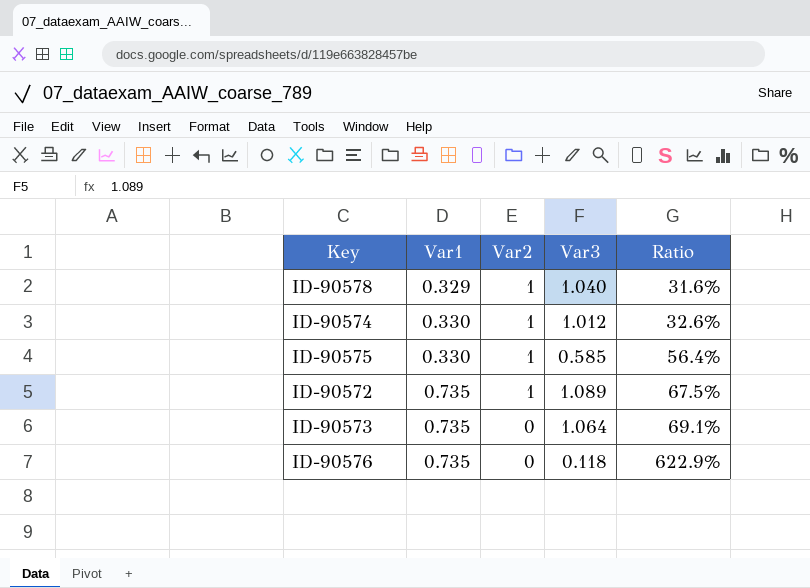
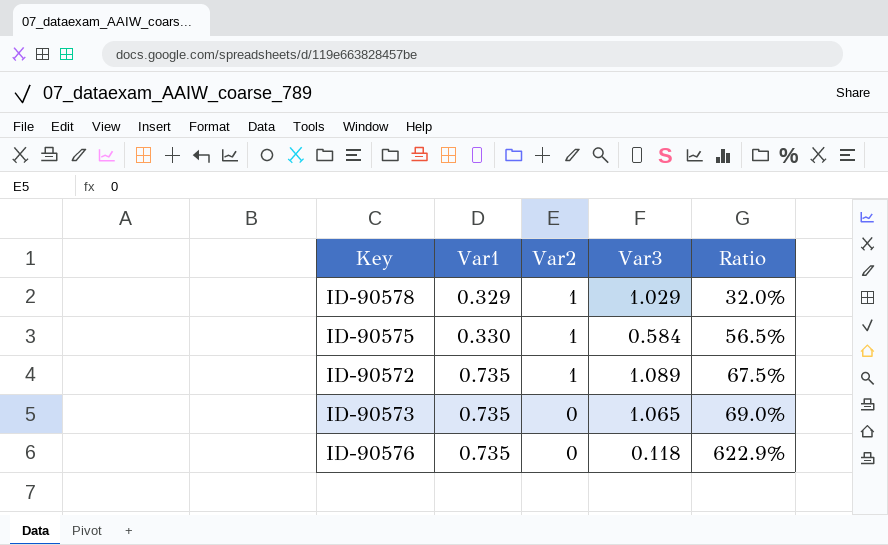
row ID-90574: 0.330 | 1 | 1.012 | 32.6% -> none
ID-90578 | Var3: 1.040 -> 1.029
ID-90578 | Ratio: 31.6% -> 32.0%
ID-90575 | Var3: 0.585 -> 0.584
ID-90575 | Ratio: 56.4% -> 56.5%
ID-90573 | Var3: 1.064 -> 1.065
ID-90573 | Ratio: 69.1% -> 69.0%

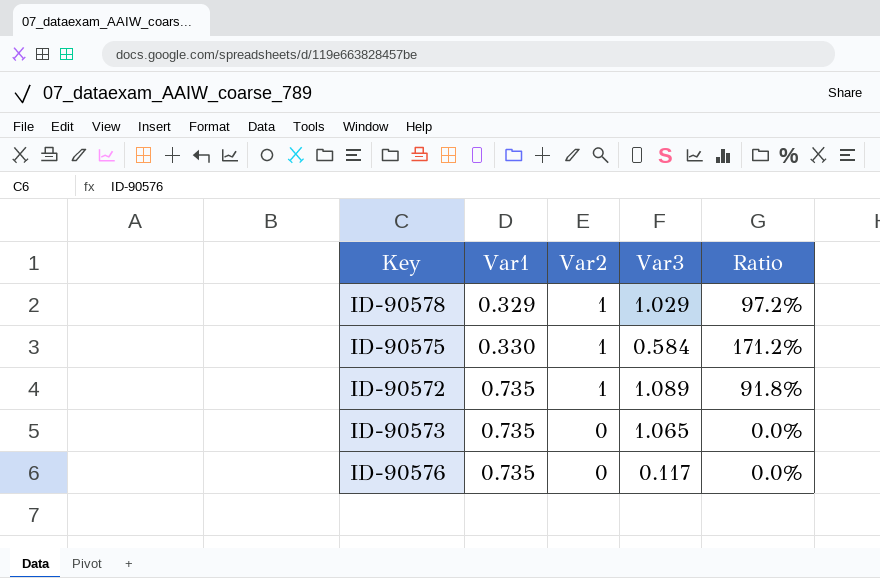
column Ratio | formula: [Var1] / [Var3] -> [Var2] / [Var3]
ID-90576 | Var3: 0.118 -> 0.117

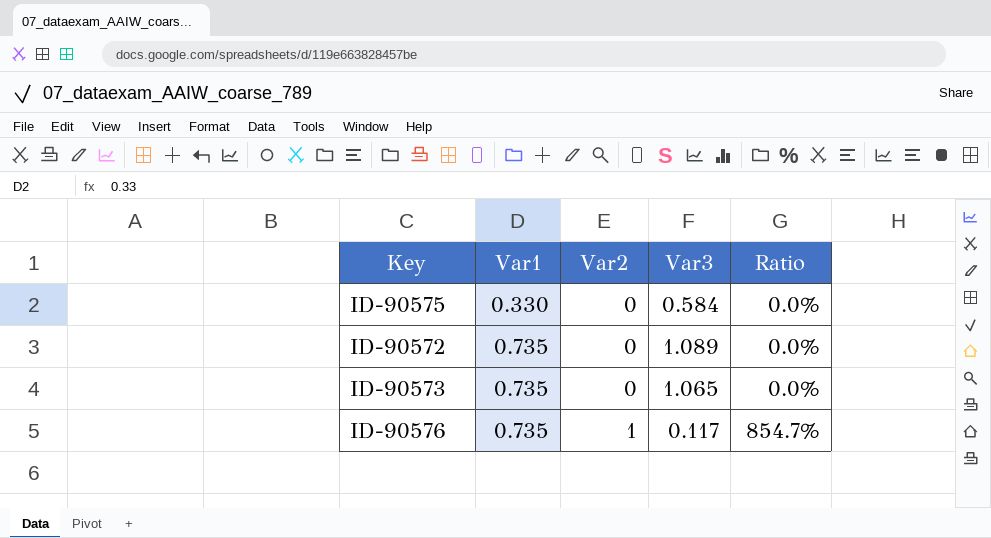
row ID-90578: 0.329 | 1 | 1.029 | 97.2% -> none
ID-90575 | Var2: 1 -> 0
ID-90575 | Ratio: 171.2% -> 0.0%
ID-90572 | Var2: 1 -> 0
ID-90572 | Ratio: 91.8% -> 0.0%
ID-90576 | Var2: 0 -> 1
ID-90576 | Ratio: 0.0% -> 854.7%

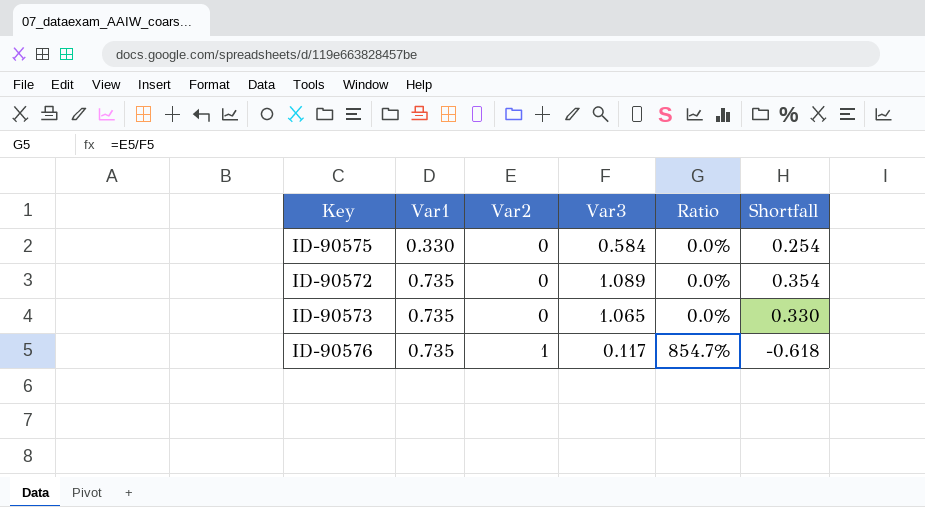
column Shortfall | formula: none -> [Var3] - [Var1]

